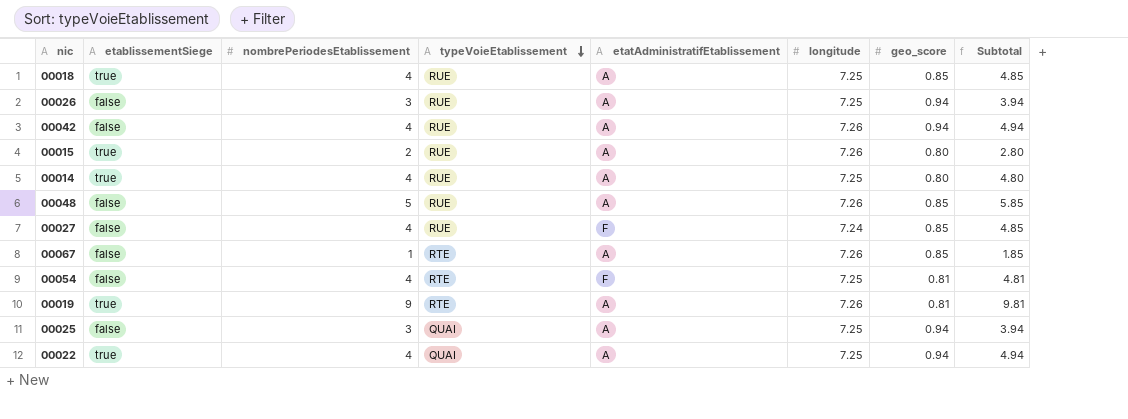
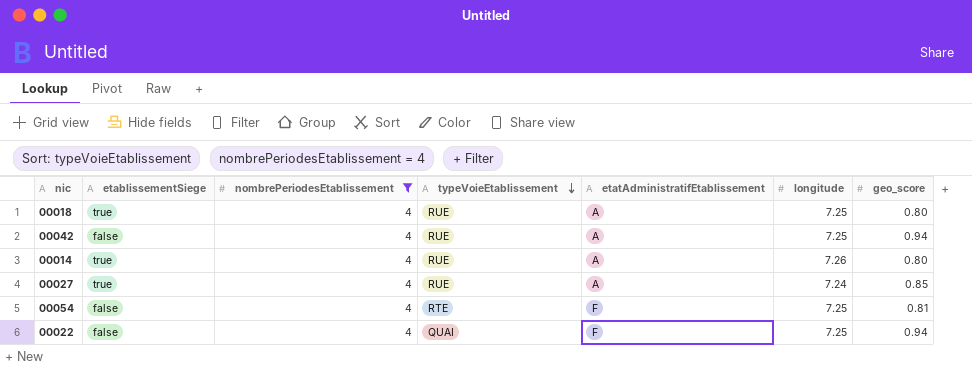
filter: none -> nombrePeriodesEtablissement = 4
column Subtotal | formula: [nombrePeriodesEtablissement] + [geo_score] -> none
00018 | geo_score: 0.85 -> 0.80
00042 | longitude: 7.26 -> 7.25
00014 | longitude: 7.25 -> 7.26
00027 | etablissementSiege: false -> true
00027 | etatAdministratifEtablissement: F -> A
00022 | etablissementSiege: true -> false
00022 | etatAdministratifEtablissement: A -> F

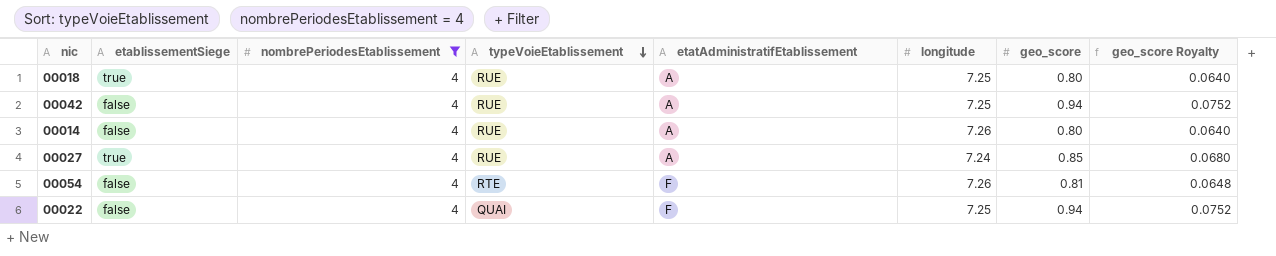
column geo_score Royalty | formula: none -> [geo_score] * 0.08
00014 | etablissementSiege: true -> false
00054 | longitude: 7.25 -> 7.26

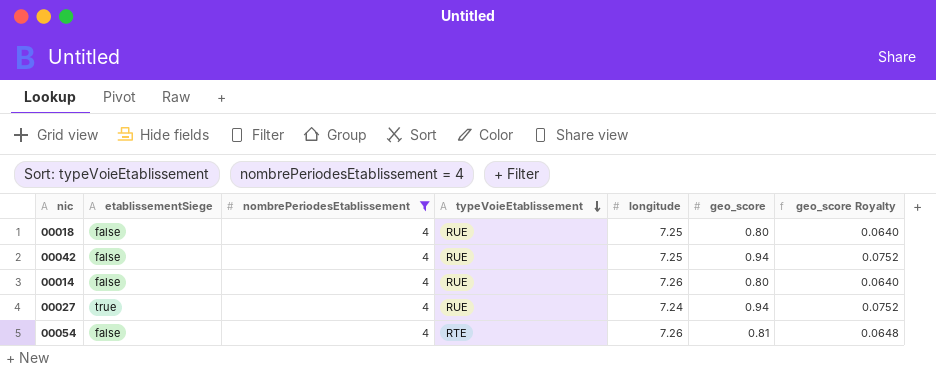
column etatAdministratifEtablissement | position: 5 -> none
row 00022: false | 4 | QUAI | F | 7.25 | 0.94 | 0.0752 -> none
00018 | etablissementSiege: true -> false
00027 | geo_score: 0.85 -> 0.94
00027 | geo_score Royalty: 0.0680 -> 0.0752

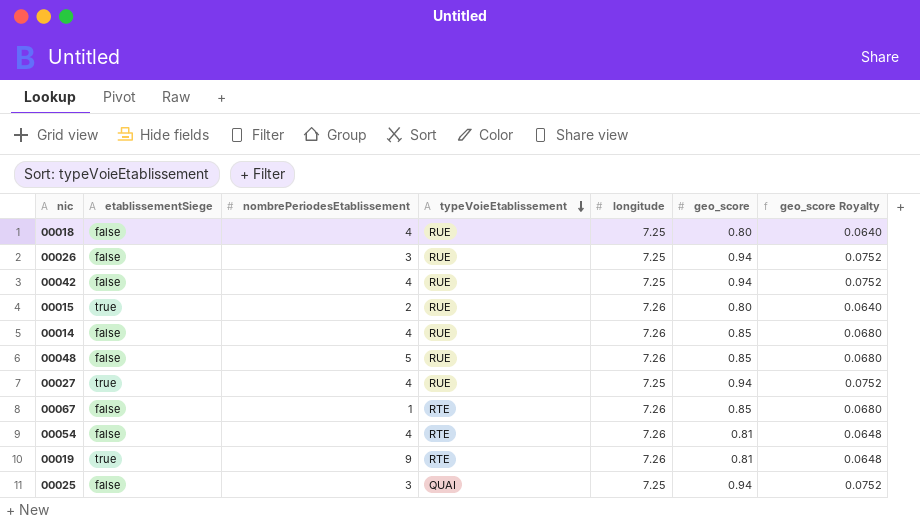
filter: nombrePeriodesEtablissement = 4 -> none
00014 | geo_score: 0.80 -> 0.85
00014 | geo_score Royalty: 0.0640 -> 0.0680
00027 | longitude: 7.24 -> 7.25

